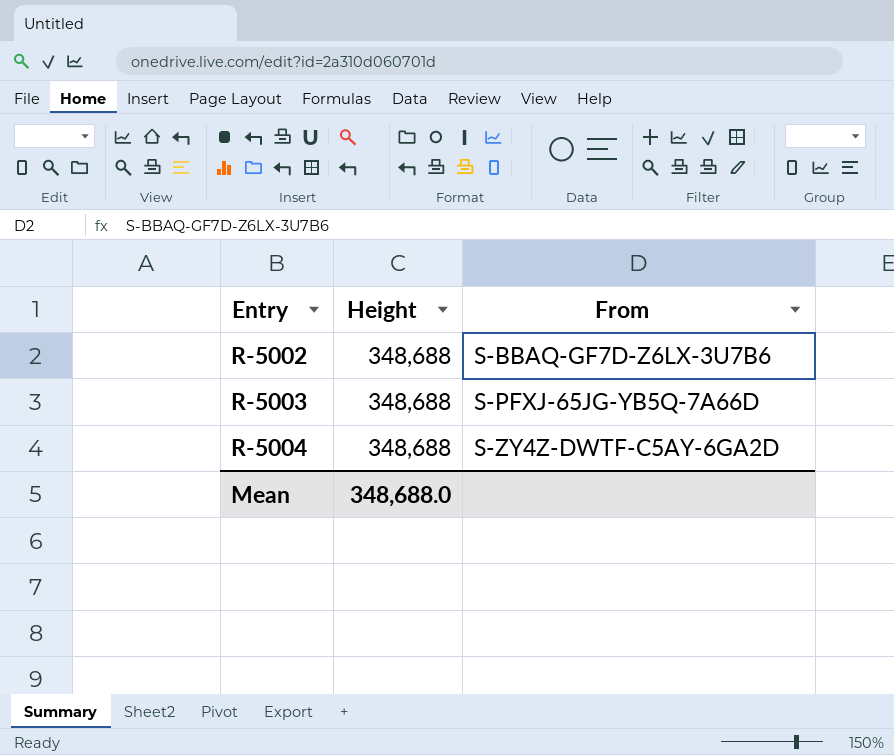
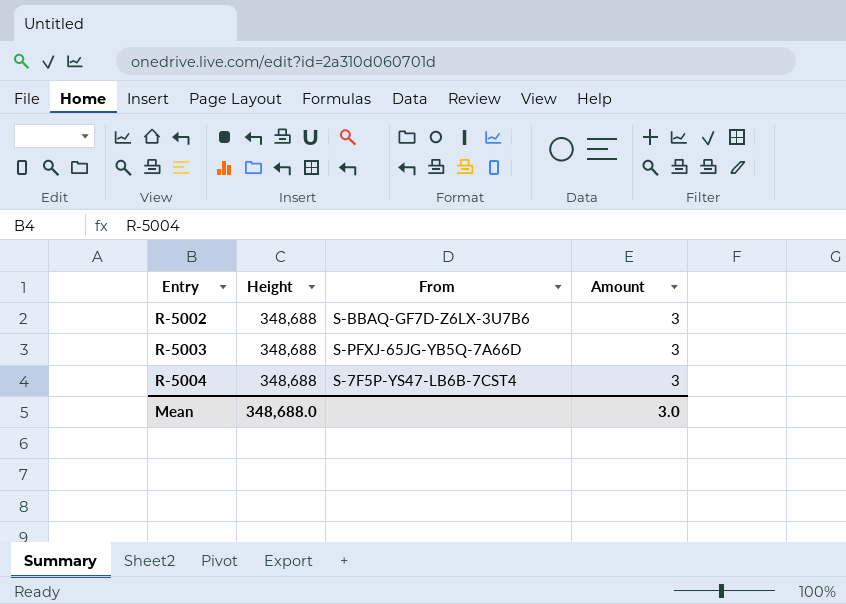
column Amount | position: none -> 4
R-5004 | From: S-ZY4Z-DWTF-C5AY-6GA2D -> S-7F5P-YS47-LB6B-7CST4

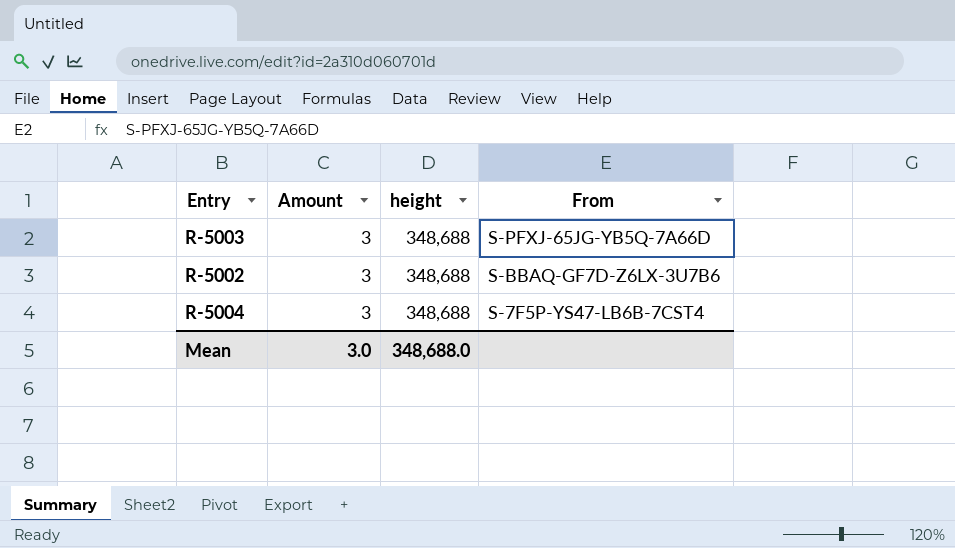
row order: Entry ascending -> From descending
column Amount | position: 4 -> 2
column name: Height -> height

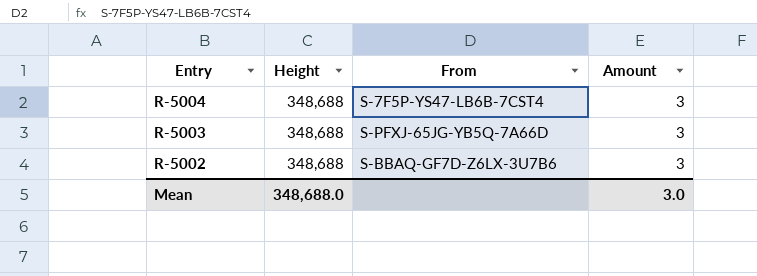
row order: From descending -> Entry descending
column name: height -> Height
column Amount | position: 2 -> 4

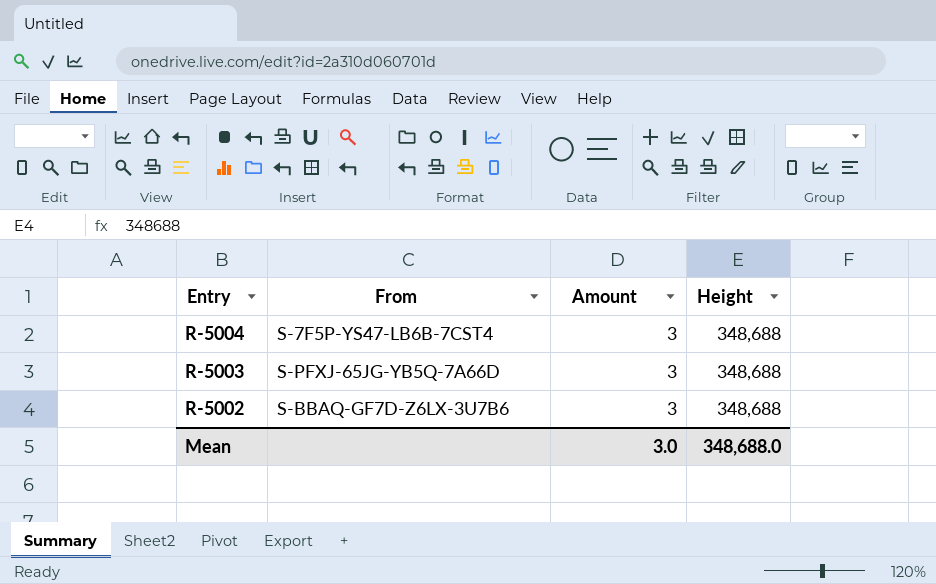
column Height | position: 2 -> 4

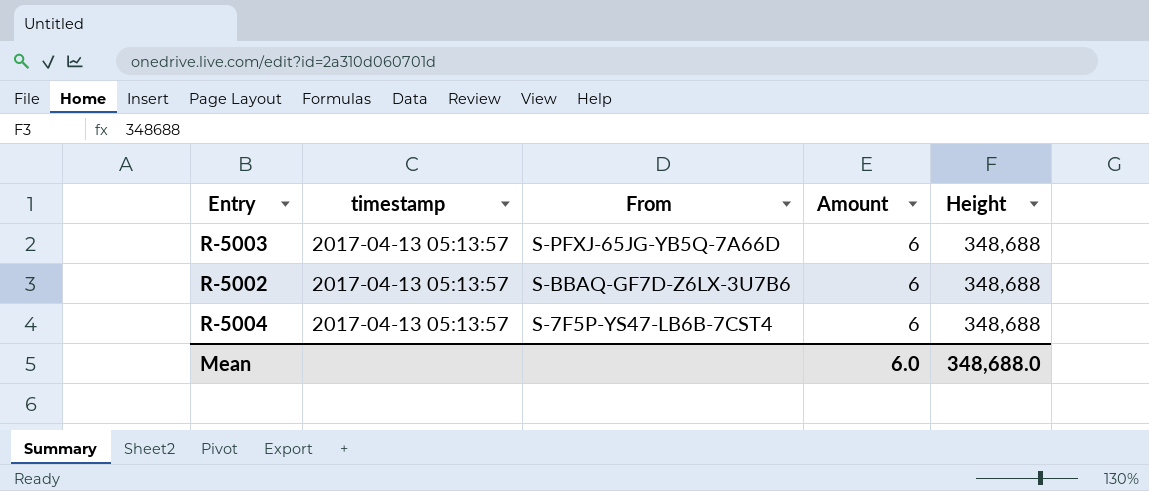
row order: Entry descending -> From descending
column timestamp | position: none -> 2
R-5003 | Amount: 3 -> 6
R-5002 | Amount: 3 -> 6
R-5004 | Amount: 3 -> 6
Mean | Amount: 3.0 -> 6.0

